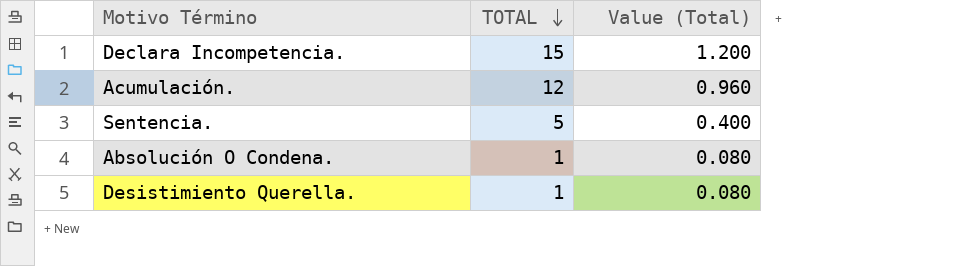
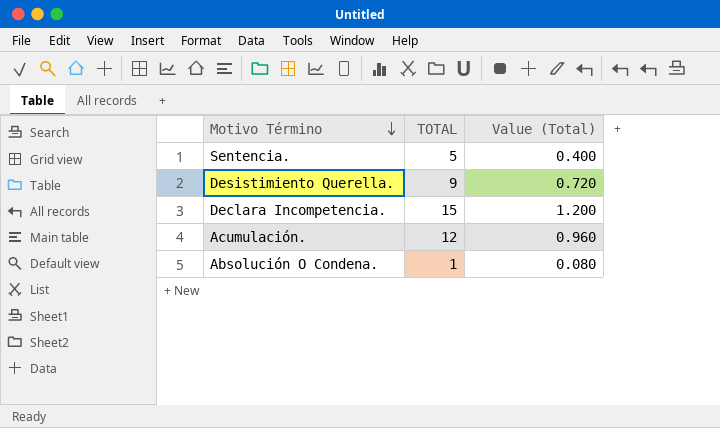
row order: TOTAL descending -> Motivo Término descending
Desistimiento Querella. | TOTAL: 1 -> 9
Desistimiento Querella. | Value (Total): 0.080 -> 0.720

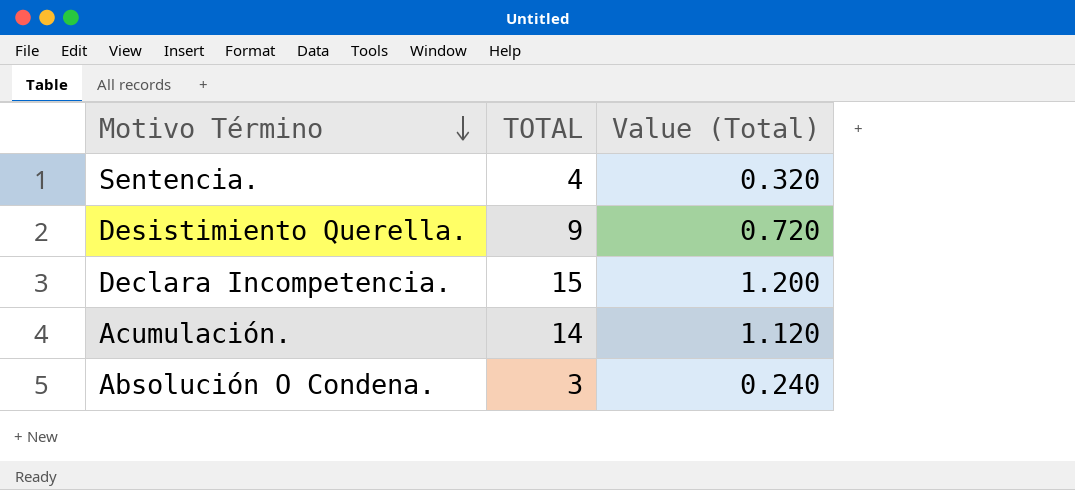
Sentencia. | TOTAL: 5 -> 4
Sentencia. | Value (Total): 0.400 -> 0.320
Acumulación. | TOTAL: 12 -> 14
Acumulación. | Value (Total): 0.960 -> 1.120
Absolución O Condena. | TOTAL: 1 -> 3
Absolución O Condena. | Value (Total): 0.080 -> 0.240

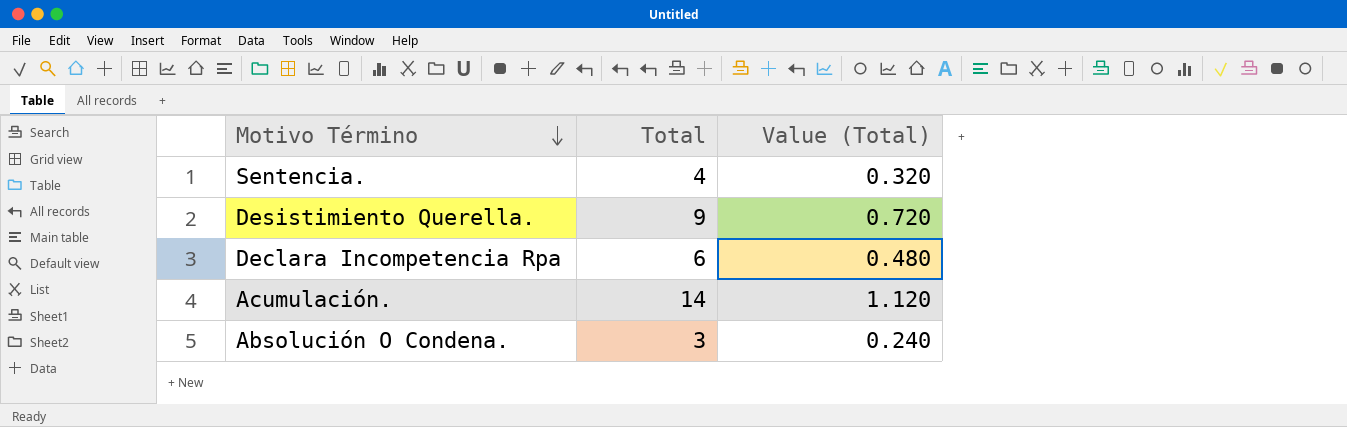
column name: TOTAL -> Total
row Declara Incompetencia.: 15 | 1.200 -> none
row Declara Incompetencia Rpa: none -> 6 | 0.480

